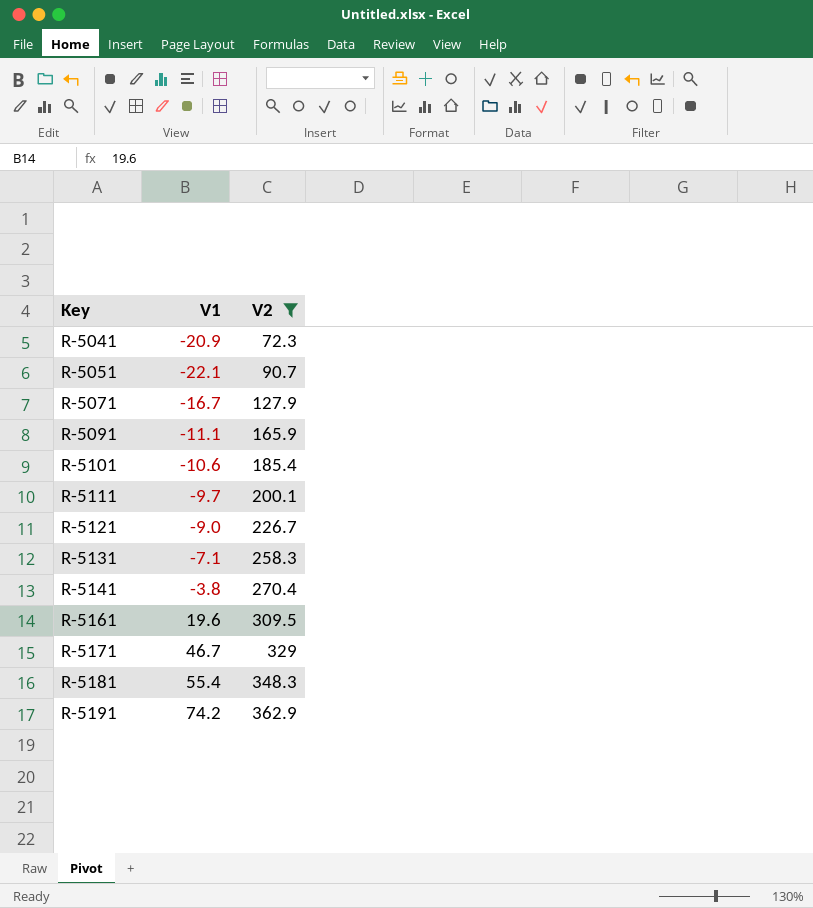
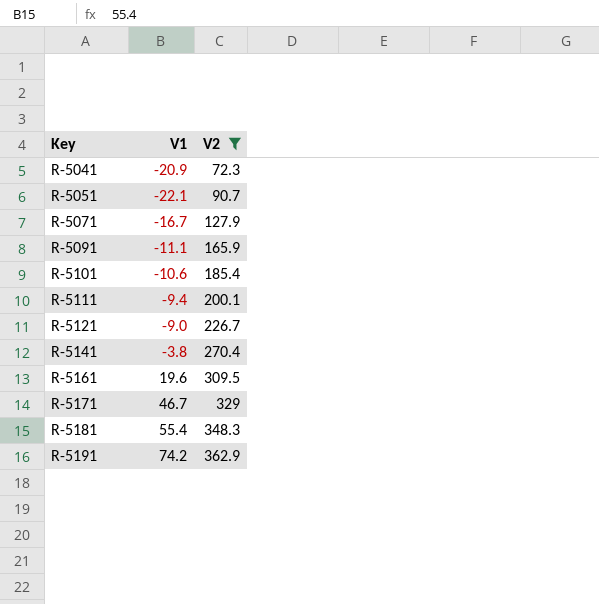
row R-5131: -7.1 | 258.3 -> none
R-5111 | V1: -9.7 -> -9.4

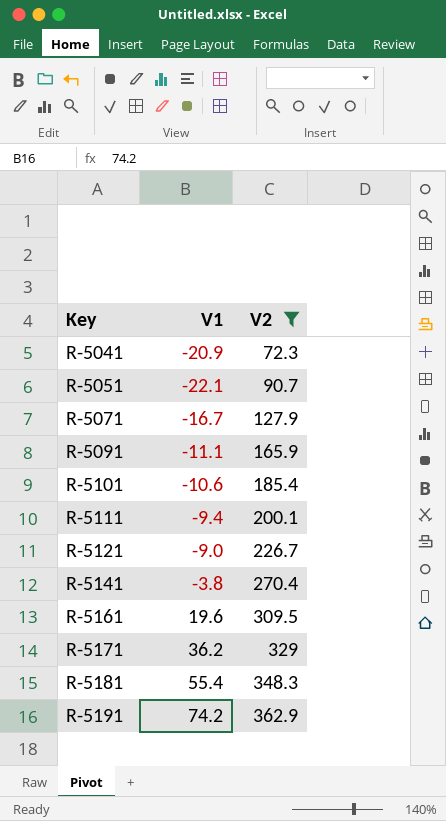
R-5171 | V1: 46.7 -> 36.2

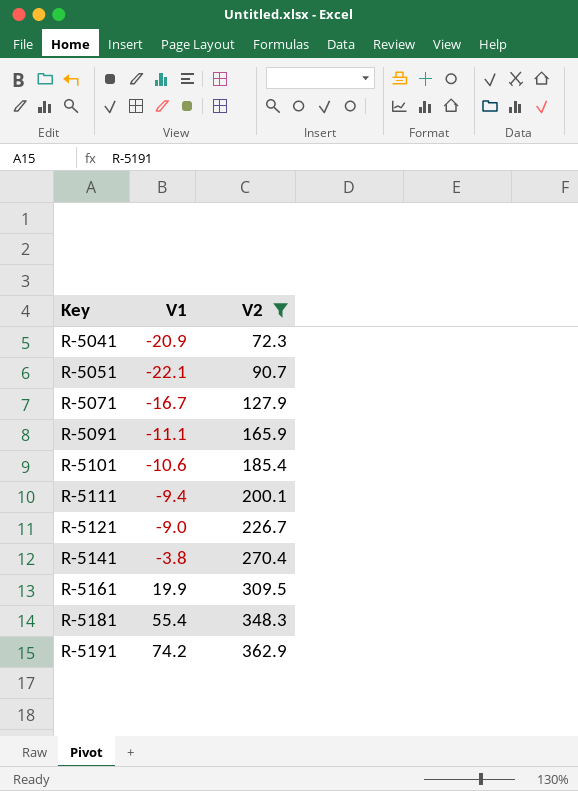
row R-5171: 36.2 | 329 -> none
R-5161 | V1: 19.6 -> 19.9

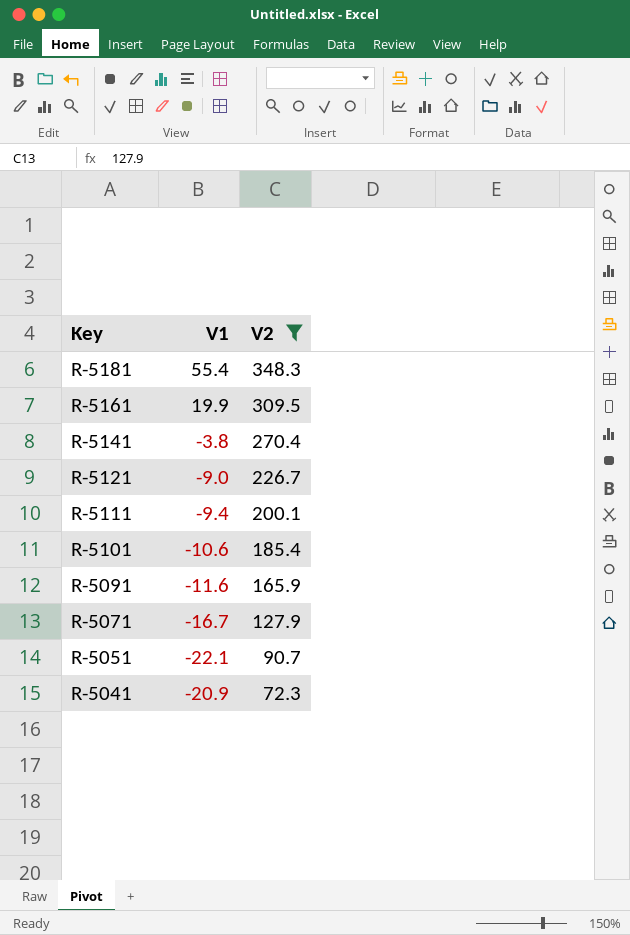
row order: Key ascending -> Key descending
row R-5191: 74.2 | 362.9 -> none
R-5091 | V1: -11.1 -> -11.6

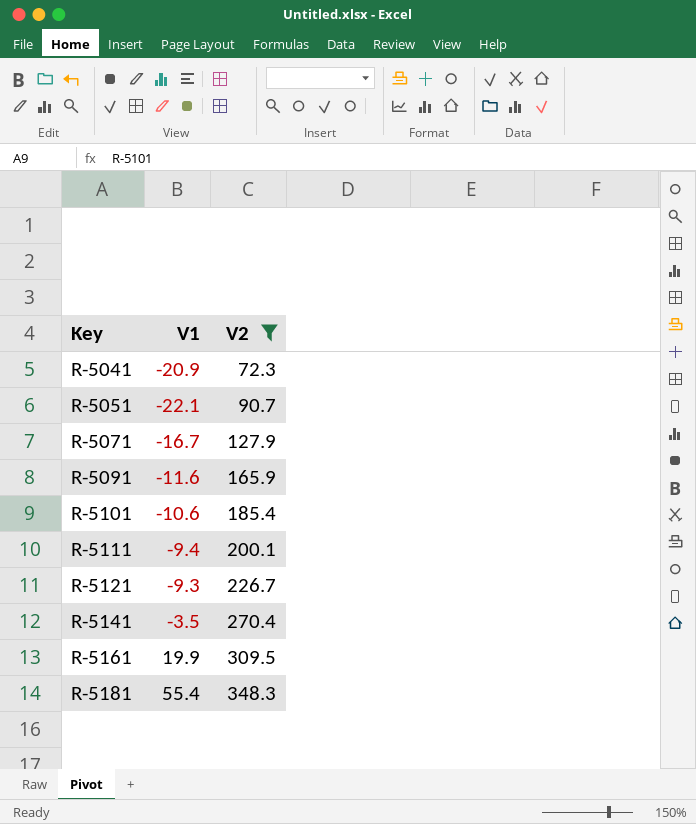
row order: Key descending -> Key ascending
R-5121 | V1: -9.0 -> -9.3
R-5141 | V1: -3.8 -> -3.5

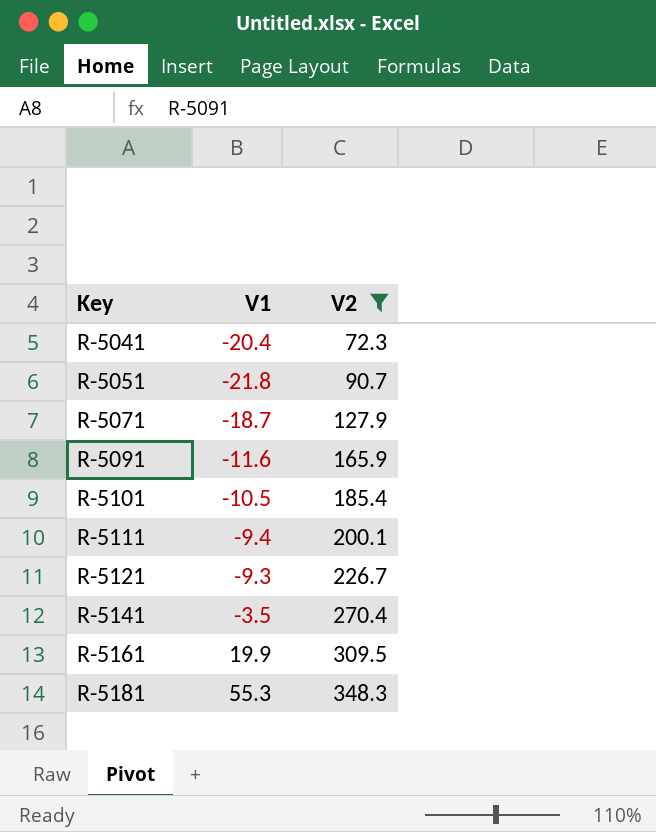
R-5041 | V1: -20.9 -> -20.4
R-5051 | V1: -22.1 -> -21.8
R-5071 | V1: -16.7 -> -18.7
R-5101 | V1: -10.6 -> -10.5
R-5181 | V1: 55.4 -> 55.3

